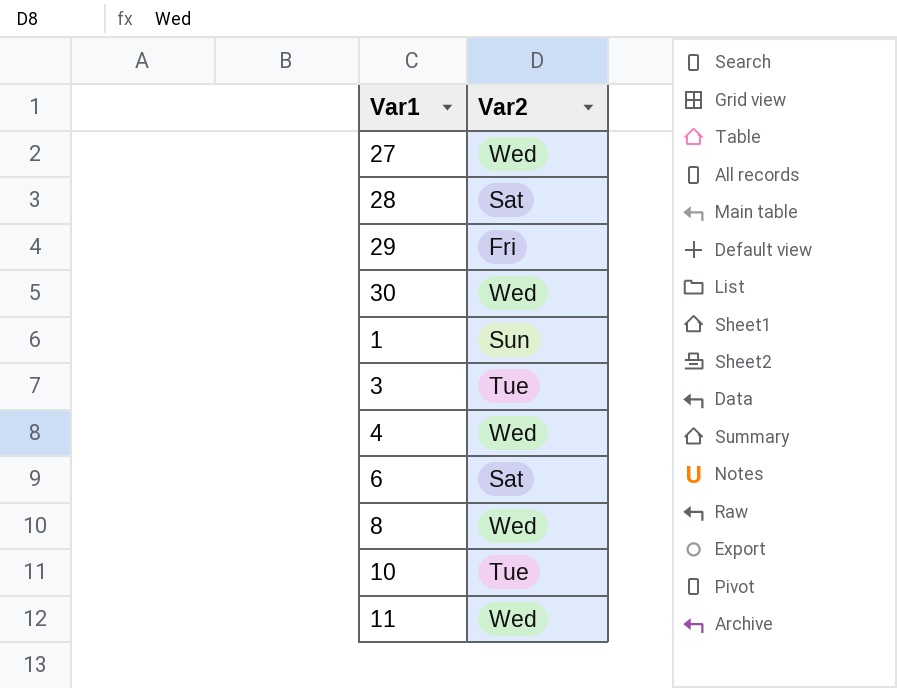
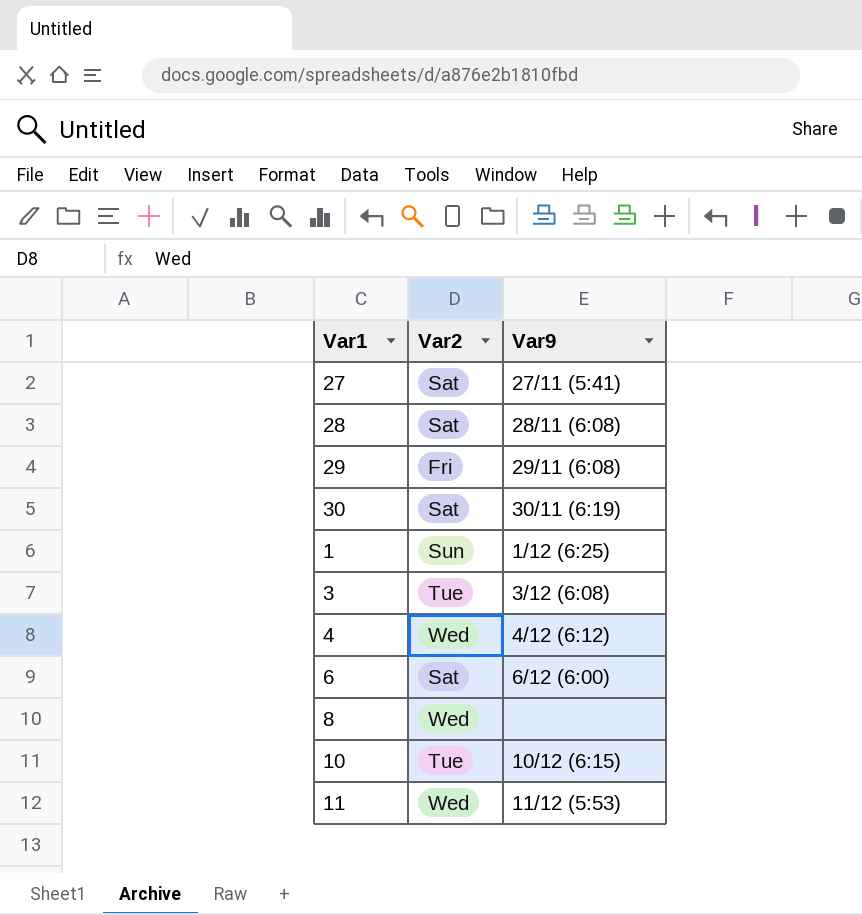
column Var9 | position: none -> 3
27 | Var2: Wed -> Sat
30 | Var2: Wed -> Sat

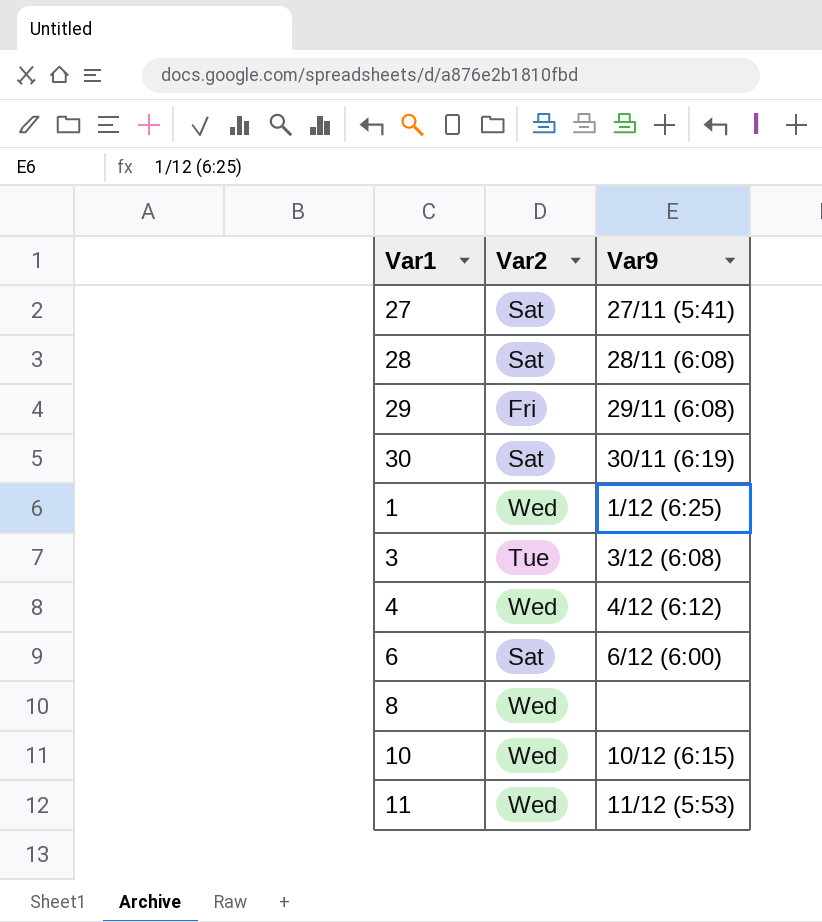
1 | Var2: Sun -> Wed
10 | Var2: Tue -> Wed

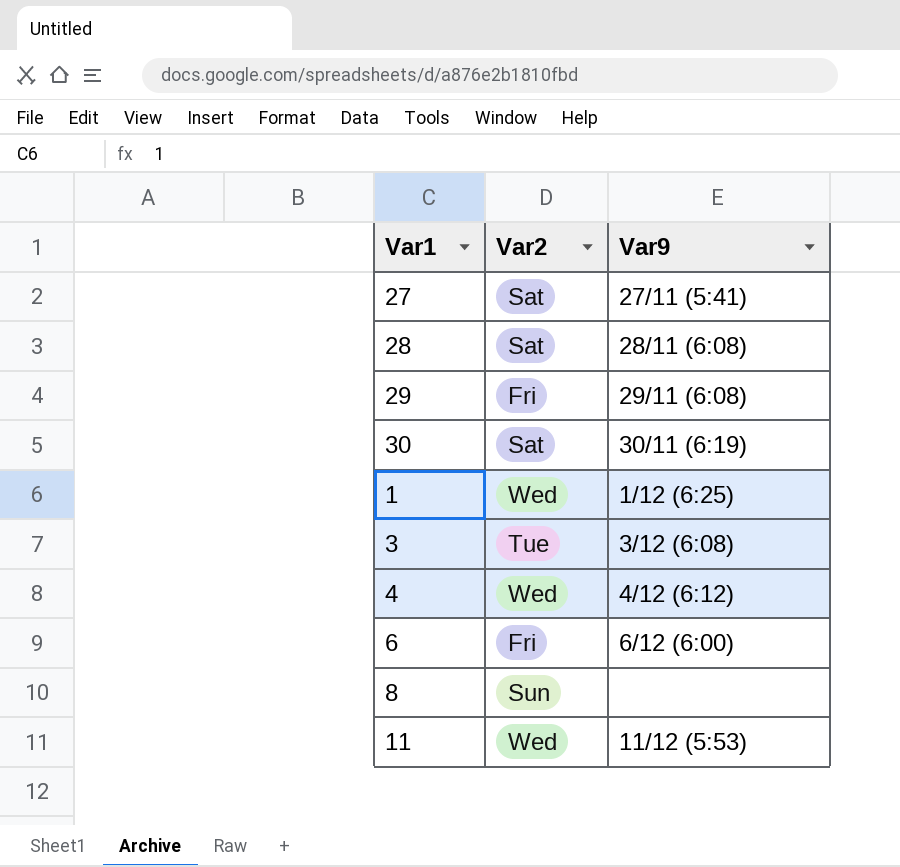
row 10: Wed | 10/12 (6:15) -> none
6 | Var2: Sat -> Fri
8 | Var2: Wed -> Sun

